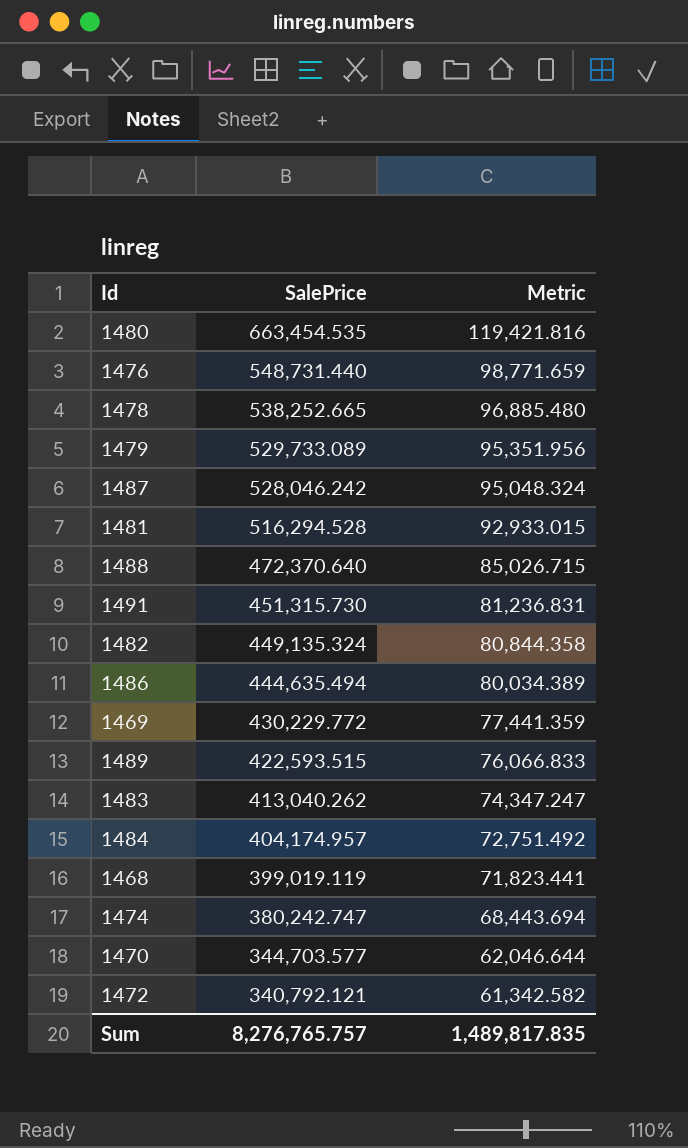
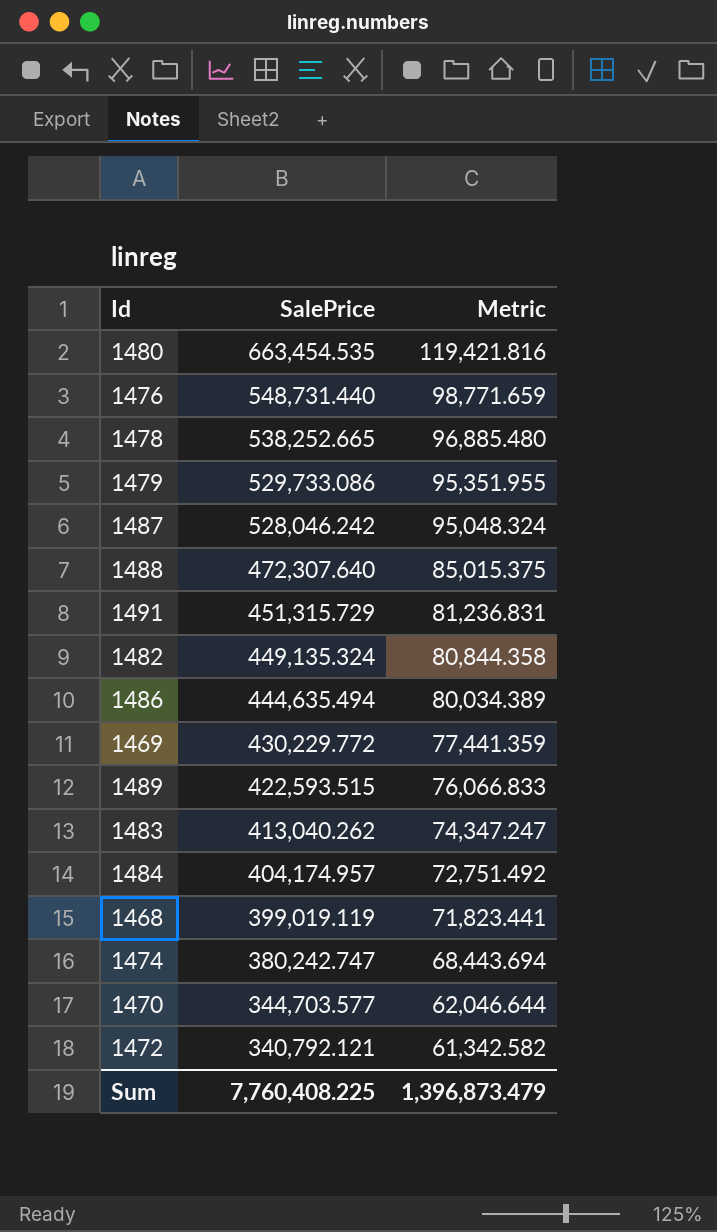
row 1481: 516,294.528 | 92,933.015 -> none
1479 | SalePrice: 529,733.089 -> 529,733.086
1479 | Metric: 95,351.956 -> 95,351.955
1488 | SalePrice: 472,370.640 -> 472,307.640
1488 | Metric: 85,026.715 -> 85,015.375
1491 | SalePrice: 451,315.730 -> 451,315.729
Sum | SalePrice: 8,276,765.757 -> 7,760,408.225
Sum | Metric: 1,489,817.835 -> 1,396,873.479

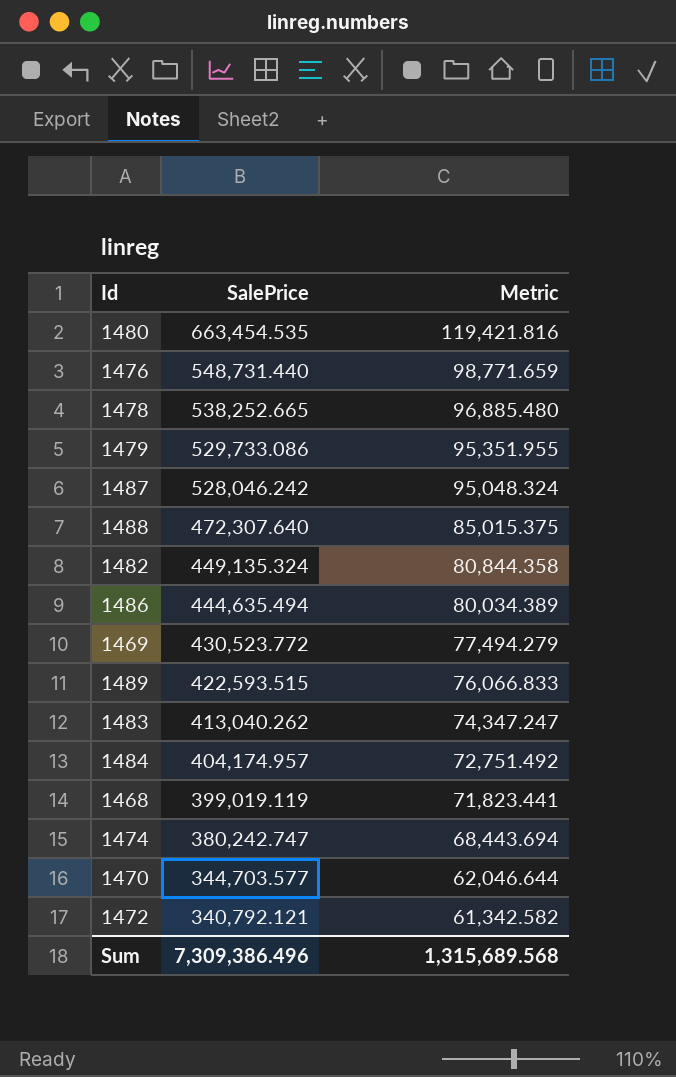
row 1491: 451,315.729 | 81,236.831 -> none
1469 | SalePrice: 430,229.772 -> 430,523.772
1469 | Metric: 77,441.359 -> 77,494.279
Sum | SalePrice: 7,760,408.225 -> 7,309,386.496
Sum | Metric: 1,396,873.479 -> 1,315,689.568

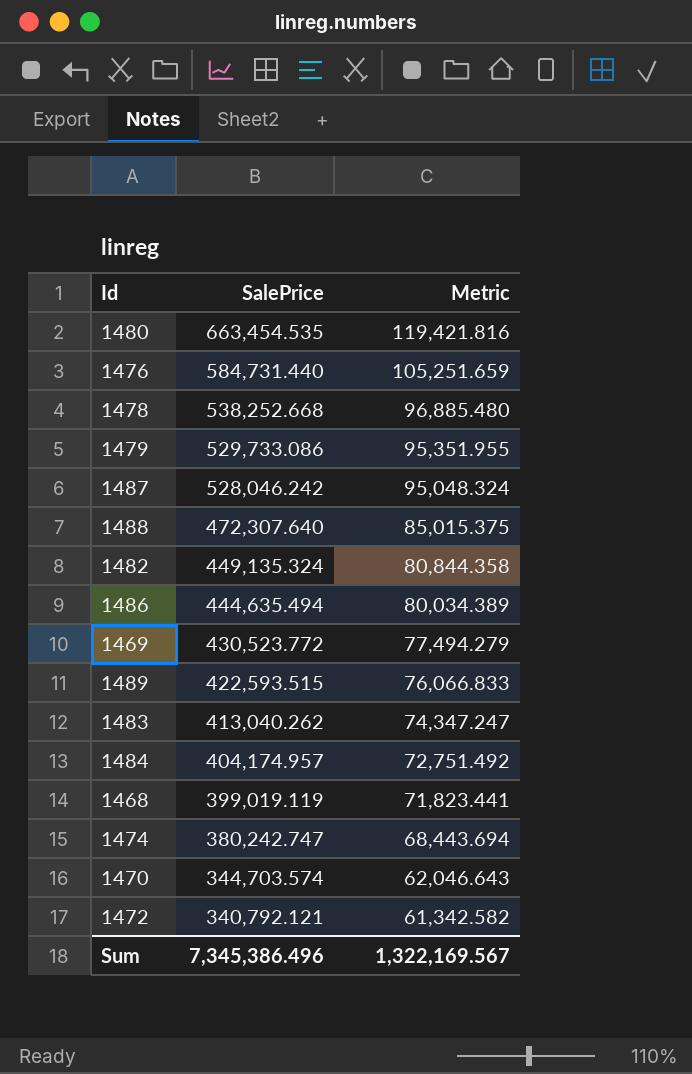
1476 | SalePrice: 548,731.440 -> 584,731.440
1476 | Metric: 98,771.659 -> 105,251.659
1478 | SalePrice: 538,252.665 -> 538,252.668
1470 | SalePrice: 344,703.577 -> 344,703.574
1470 | Metric: 62,046.644 -> 62,046.643
Sum | SalePrice: 7,309,386.496 -> 7,345,386.496
Sum | Metric: 1,315,689.568 -> 1,322,169.567

